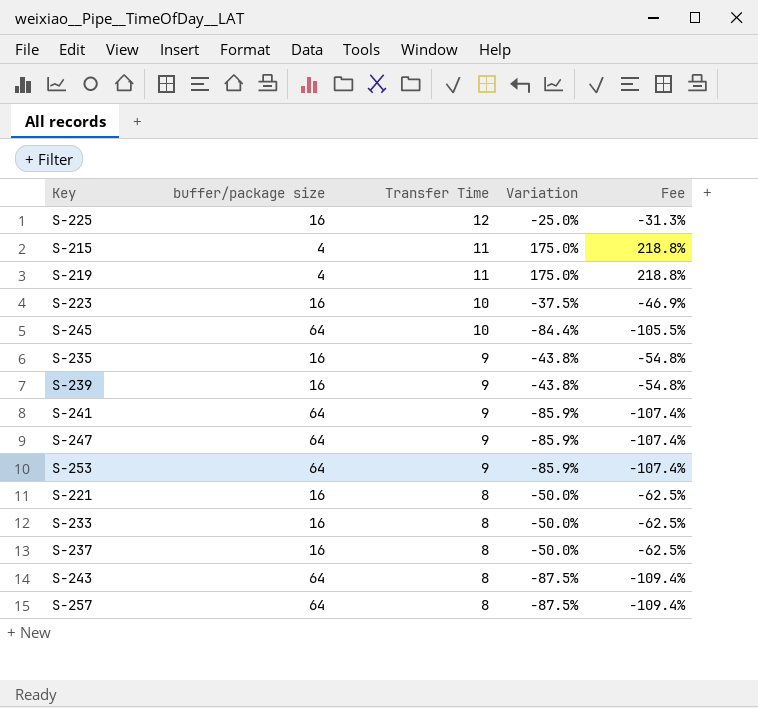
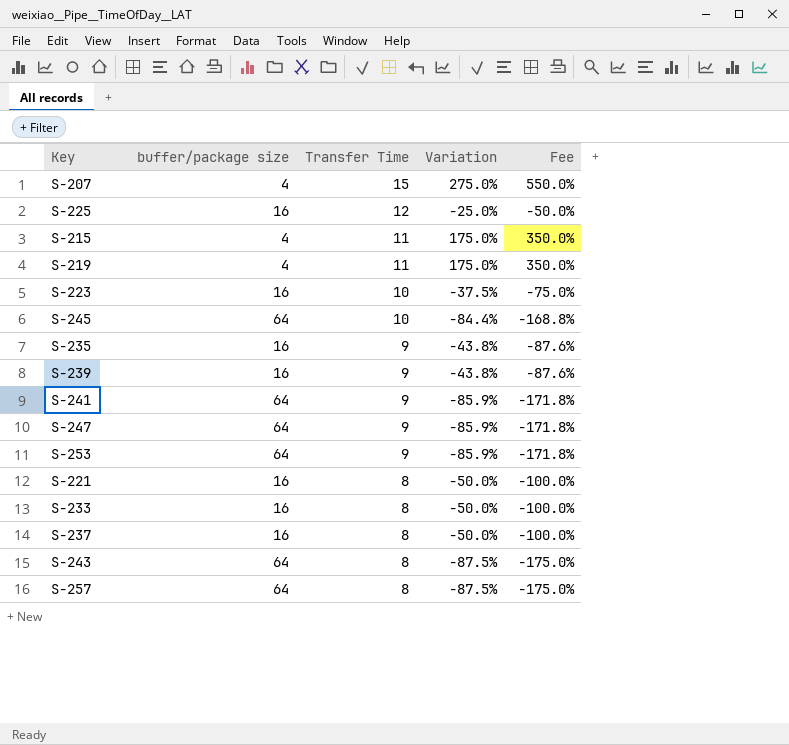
column Fee | formula: [Variation] * 1.25 -> [Variation] * 2
row S-207: none -> 4 | 15 | 275.0% | 550.0%

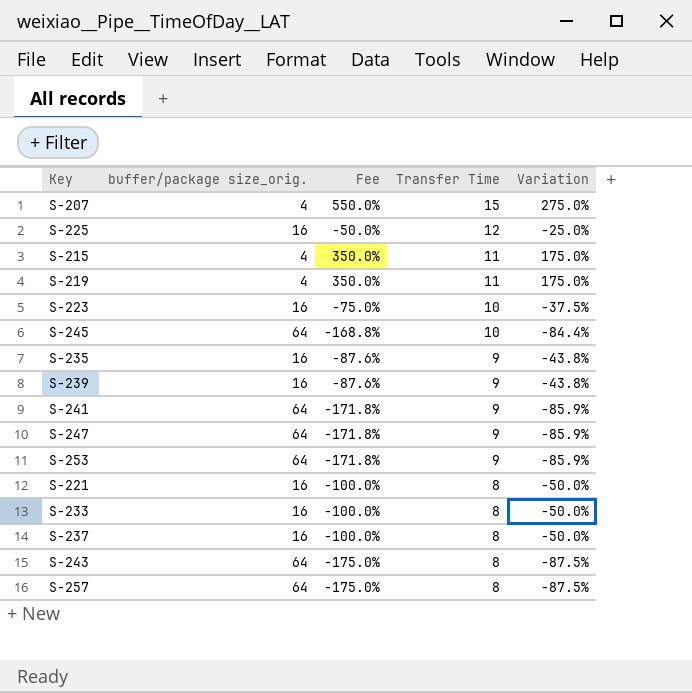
column name: buffer/package size -> buffer/package size_orig.
column Fee | position: 5 -> 3

